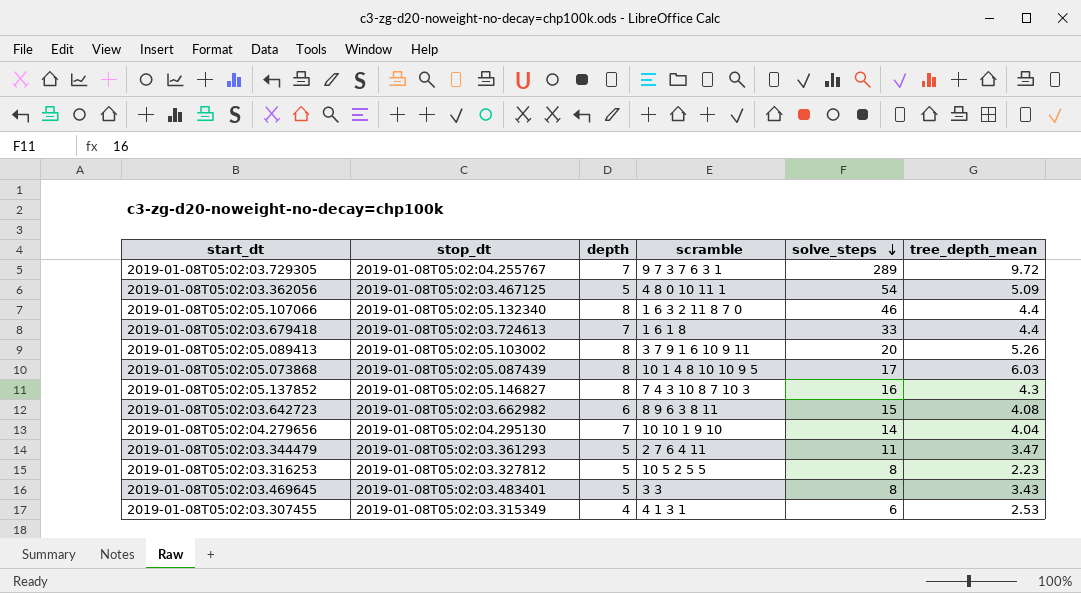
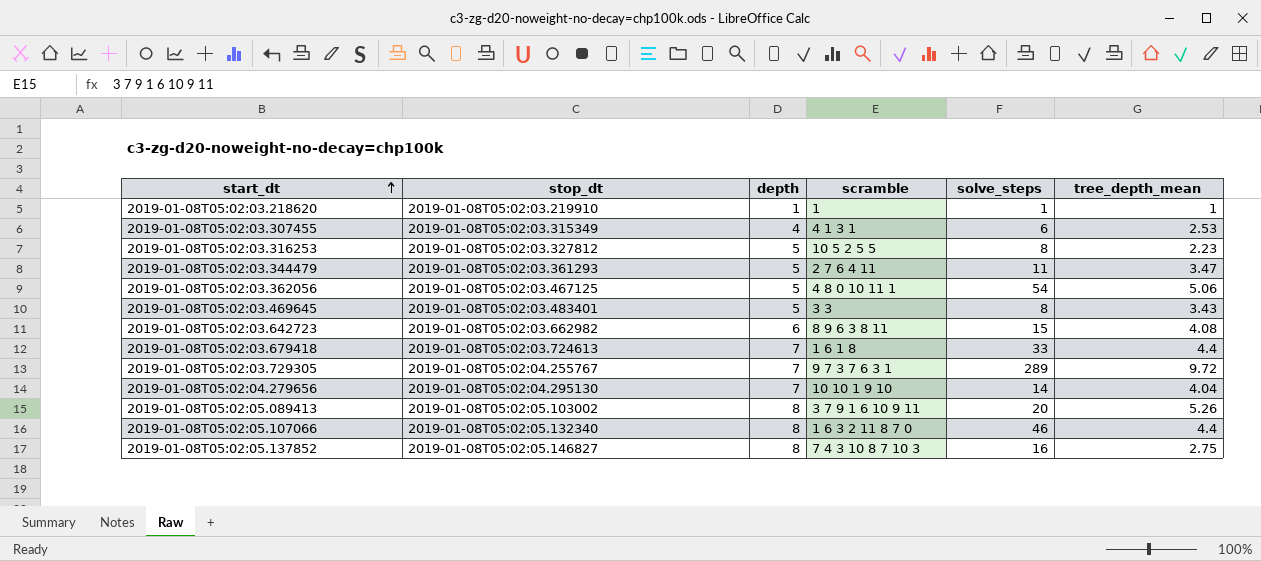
row order: solve_steps descending -> start_dt ascending
row 2019-01-08T05:02:05.073868: 2019-01-08T05:02:05.087439 | 8 | 10 1 4 8 10 10 9 5 | 17 | 6.03 -> none
row 2019-01-08T05:02:03.218620: none -> 2019-01-08T05:02:03.219910 | 1 | 1 | 1 | 1
2019-01-08T05:02:03.362056 | tree_depth_mean: 5.09 -> 5.06
2019-01-08T05:02:05.137852 | tree_depth_mean: 4.3 -> 2.75

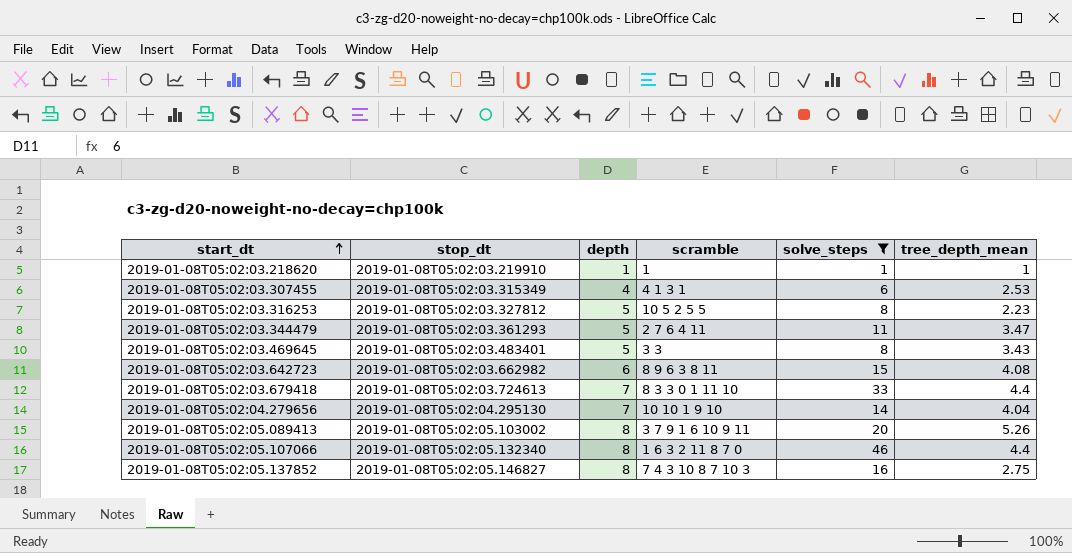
filter: none -> solve_steps <= 46
2019-01-08T05:02:03.679418 | scramble: 1 6 1 8 -> 8 3 3 0 1 11 10

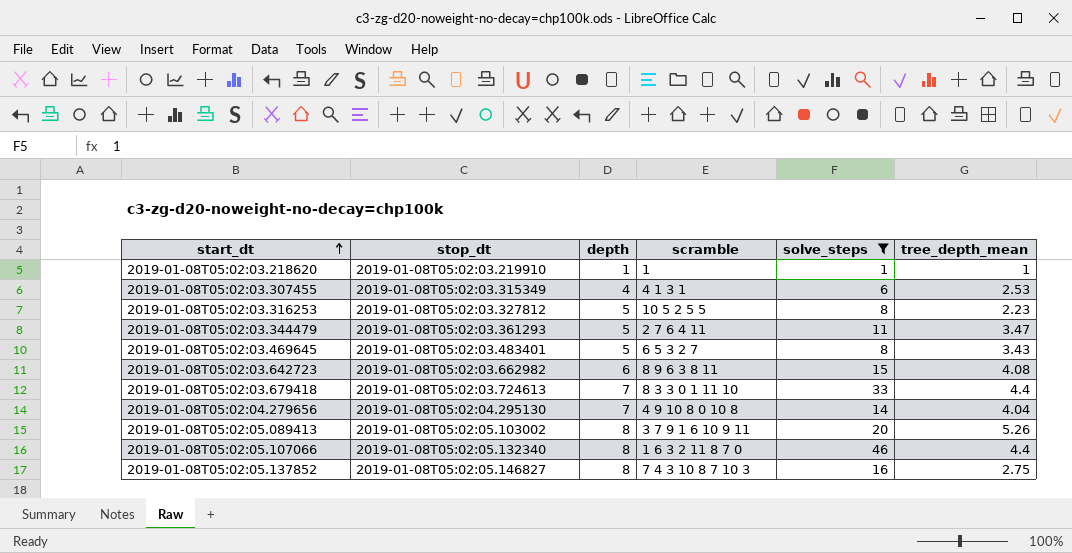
2019-01-08T05:02:03.469645 | scramble: 3 3 -> 6 5 3 2 7
2019-01-08T05:02:04.279656 | scramble: 10 10 1 9 10 -> 4 9 10 8 0 10 8

